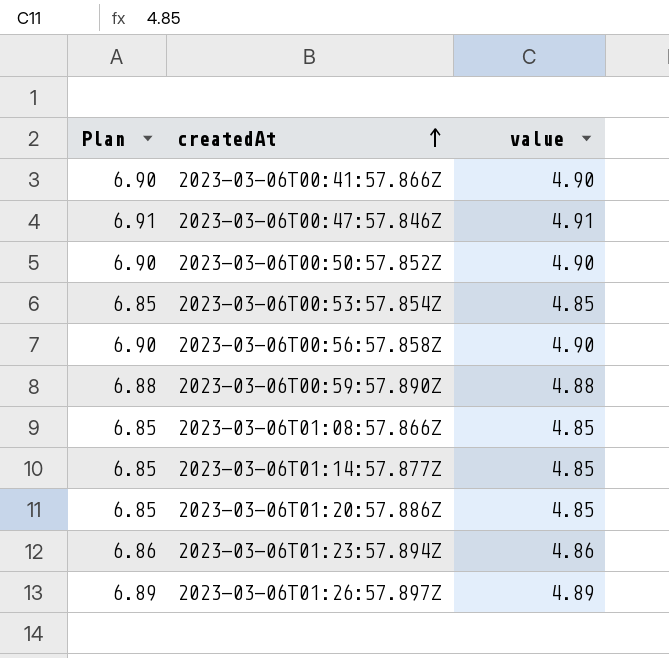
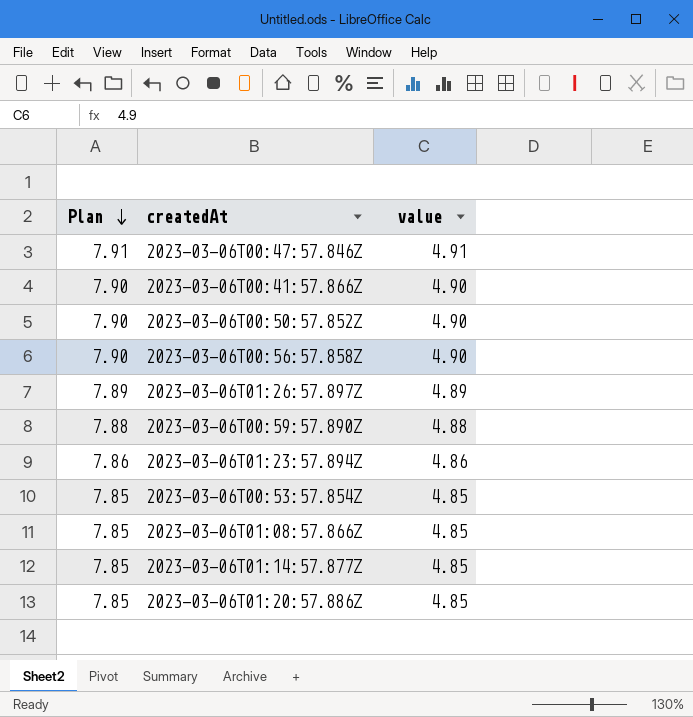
row order: createdAt ascending -> Plan descending
column Plan | formula: [value] + 2 -> [value] + 3

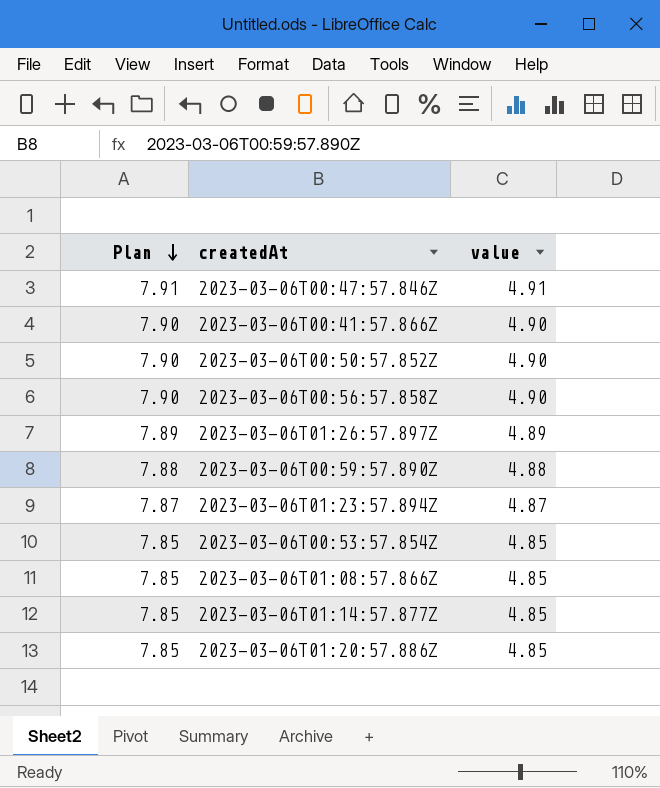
2023-03-06T01:23:57.894Z | Plan: 7.86 -> 7.87
2023-03-06T01:23:57.894Z | value: 4.86 -> 4.87

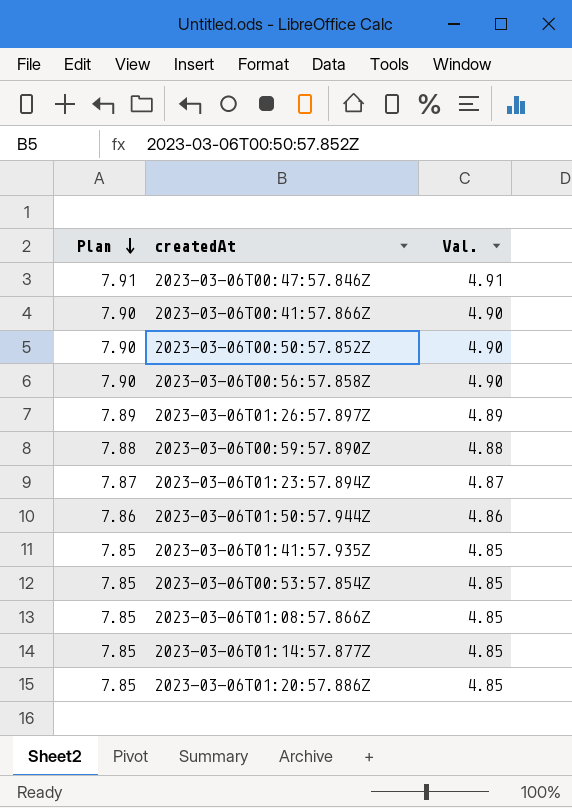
column name: value -> Val.
row 2023-03-06T01:50:57.944Z: none -> 7.86 | 4.86
row 2023-03-06T01:41:57.935Z: none -> 7.85 | 4.85

